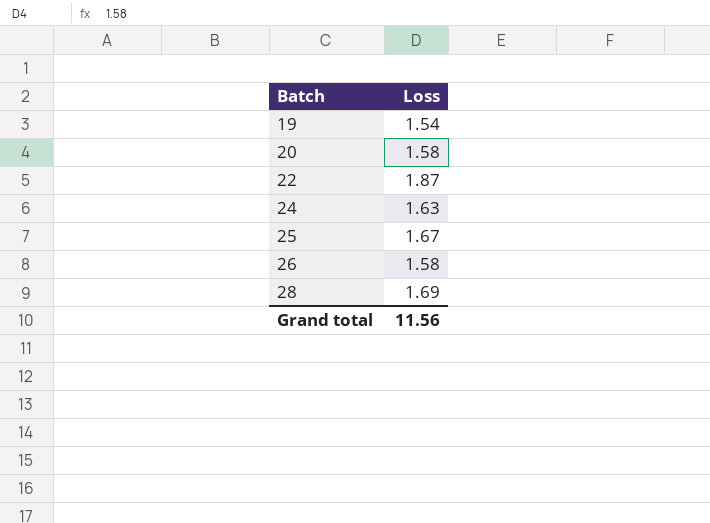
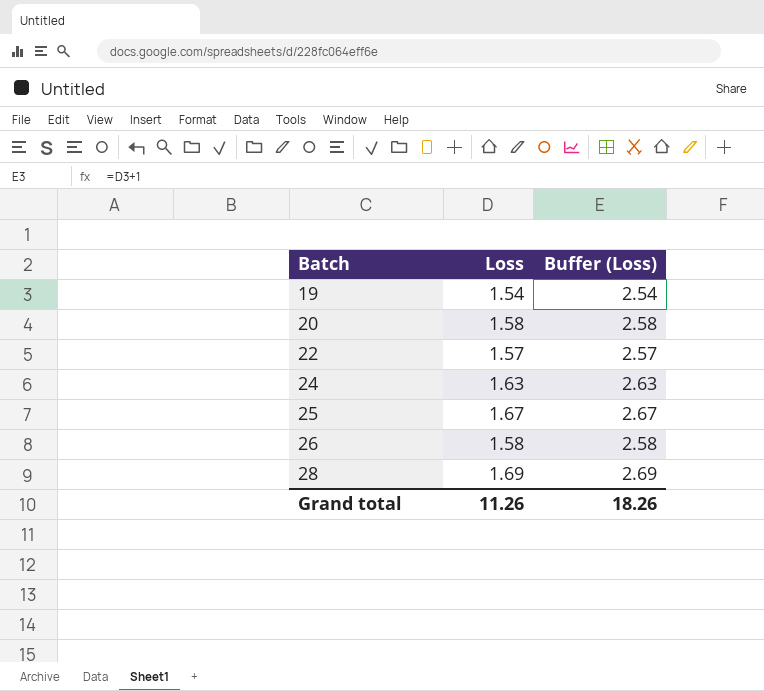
column Buffer (Loss) | formula: none -> [Loss] + 1
22 | Loss: 1.87 -> 1.57
Grand total | Loss: 11.56 -> 11.26

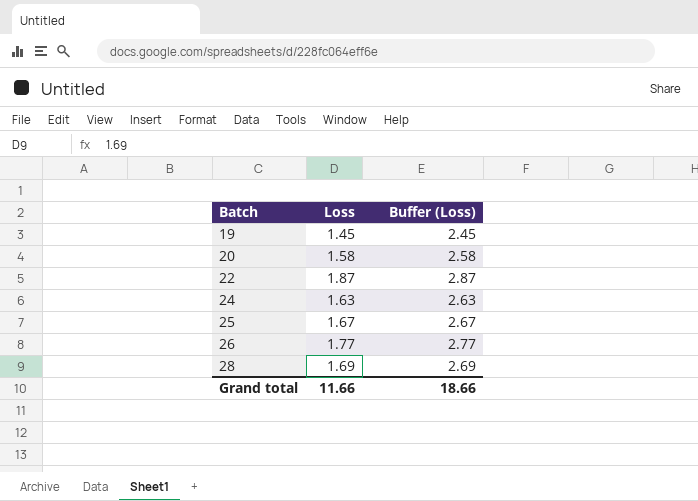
19 | Loss: 1.54 -> 1.45
19 | Buffer (Loss): 2.54 -> 2.45
22 | Loss: 1.57 -> 1.87
22 | Buffer (Loss): 2.57 -> 2.87
26 | Loss: 1.58 -> 1.77
26 | Buffer (Loss): 2.58 -> 2.77
Grand total | Loss: 11.26 -> 11.66
Grand total | Buffer (Loss): 18.26 -> 18.66

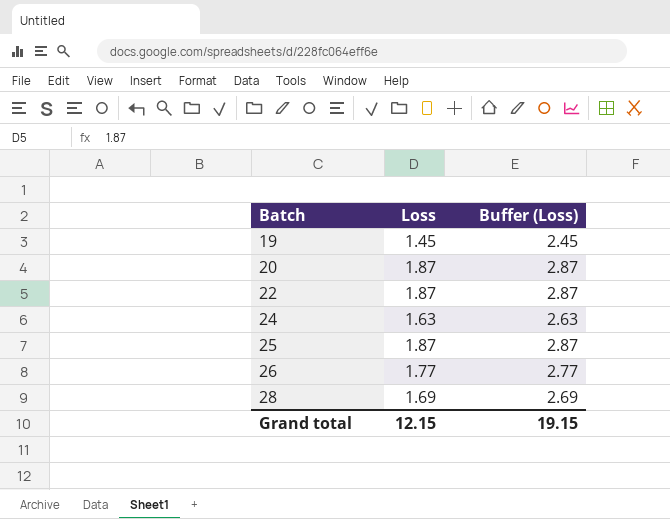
20 | Loss: 1.58 -> 1.87
20 | Buffer (Loss): 2.58 -> 2.87
25 | Loss: 1.67 -> 1.87
25 | Buffer (Loss): 2.67 -> 2.87
Grand total | Loss: 11.66 -> 12.15
Grand total | Buffer (Loss): 18.66 -> 19.15

